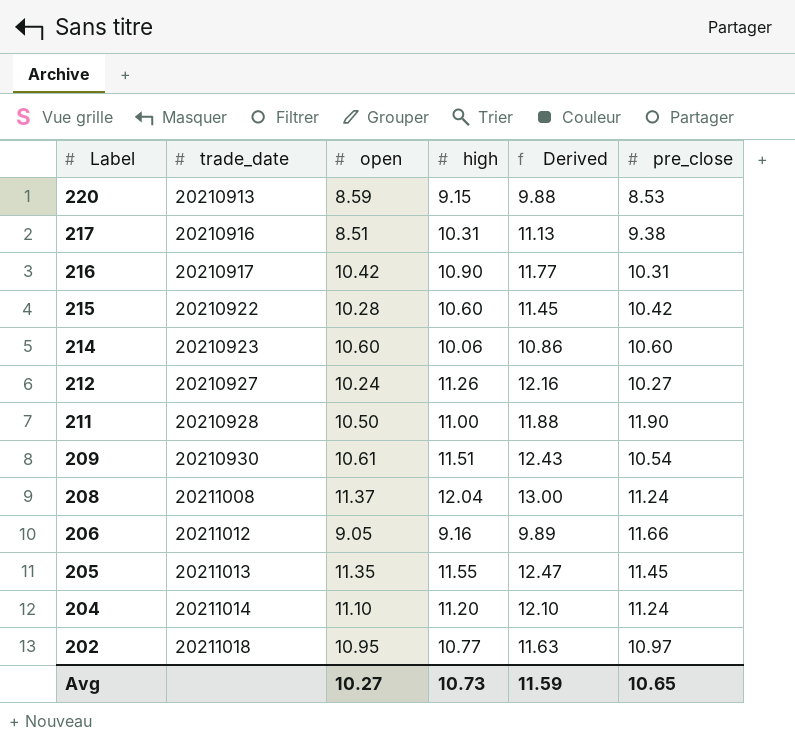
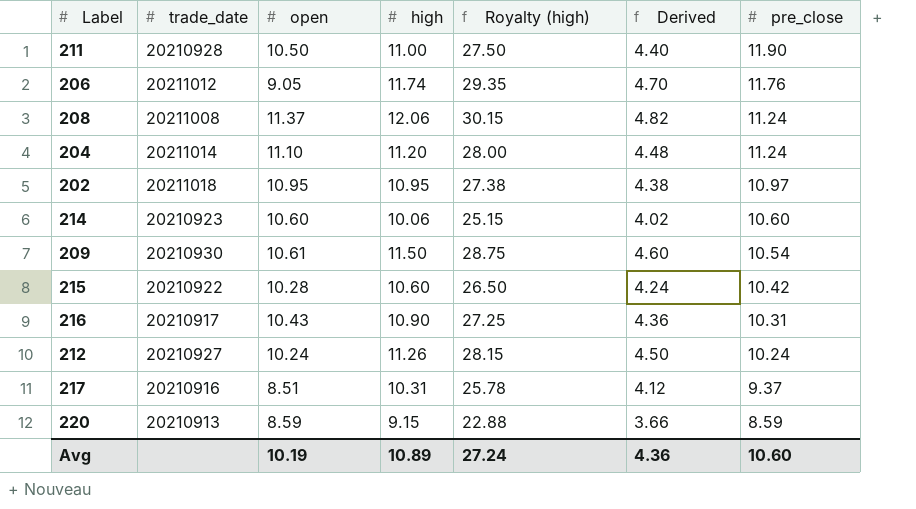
row order: Label descending -> pre_close descending
column Royalty (high) | formula: none -> [high] * 2.5
column Derived | formula: [high] * 1.08 -> [high] * 0.4
row 205: 20211013 | 11.35 | 11.55 | 12.47 | 11.45 -> none
206 | high: 9.16 -> 11.74
206 | pre_close: 11.66 -> 11.76
208 | high: 12.04 -> 12.06
202 | high: 10.77 -> 10.95
209 | high: 11.51 -> 11.50
216 | open: 10.42 -> 10.43
212 | pre_close: 10.27 -> 10.24
217 | pre_close: 9.38 -> 9.37
220 | pre_close: 8.53 -> 8.59
Avg | open: 10.27 -> 10.19
Avg | high: 10.73 -> 10.89
Avg | Derived: 11.59 -> 4.36
Avg | pre_close: 10.65 -> 10.60

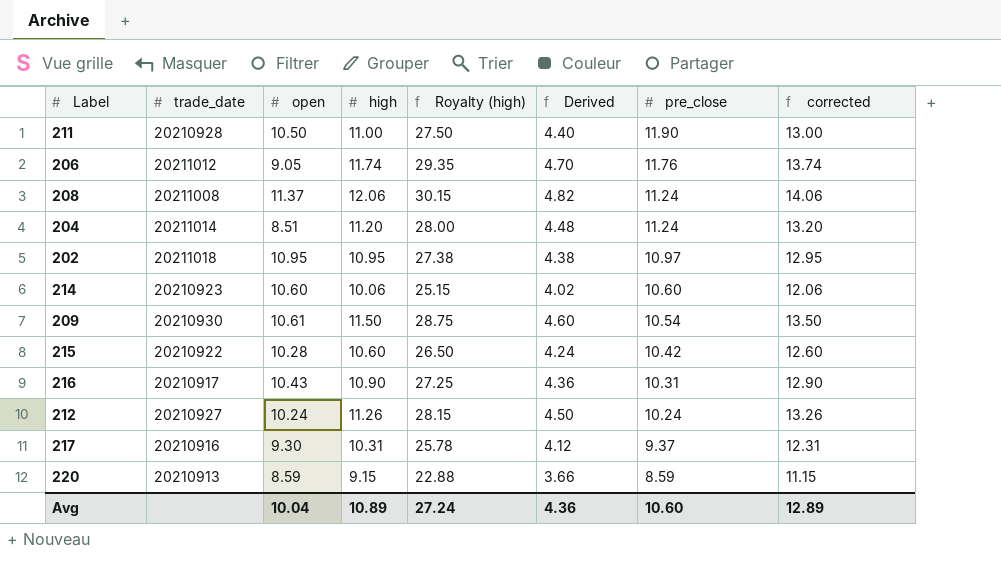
column corrected | formula: none -> [high] + 2
204 | open: 11.10 -> 8.51
217 | open: 8.51 -> 9.30
Avg | open: 10.19 -> 10.04

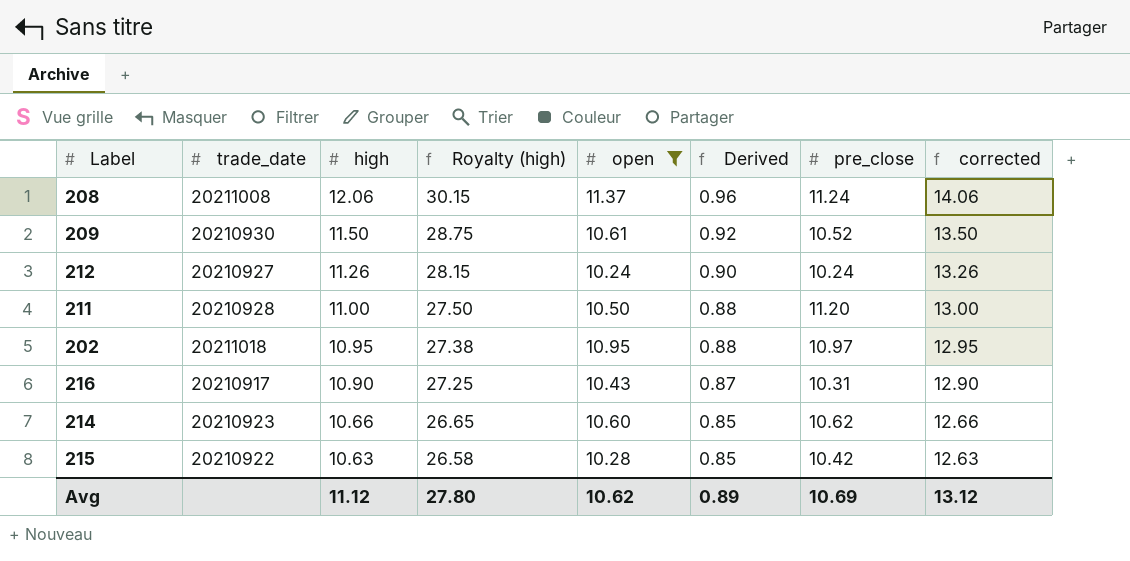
filter: none -> open >= 10.24
row order: pre_close descending -> high descending
column open | position: 3 -> 5
column Derived | formula: [high] * 0.4 -> [high] * 0.08
209 | pre_close: 10.54 -> 10.52
211 | pre_close: 11.90 -> 11.20
214 | high: 10.06 -> 10.66
214 | Royalty (high): 25.15 -> 26.65
214 | pre_close: 10.60 -> 10.62
214 | corrected: 12.06 -> 12.66
215 | high: 10.60 -> 10.63
215 | Royalty (high): 26.50 -> 26.58
215 | corrected: 12.60 -> 12.63
Avg | high: 10.89 -> 11.12
Avg | Royalty (high): 27.24 -> 27.80
Avg | open: 10.04 -> 10.62
Avg | Derived: 4.36 -> 0.89
Avg | pre_close: 10.60 -> 10.69
Avg | corrected: 12.89 -> 13.12

